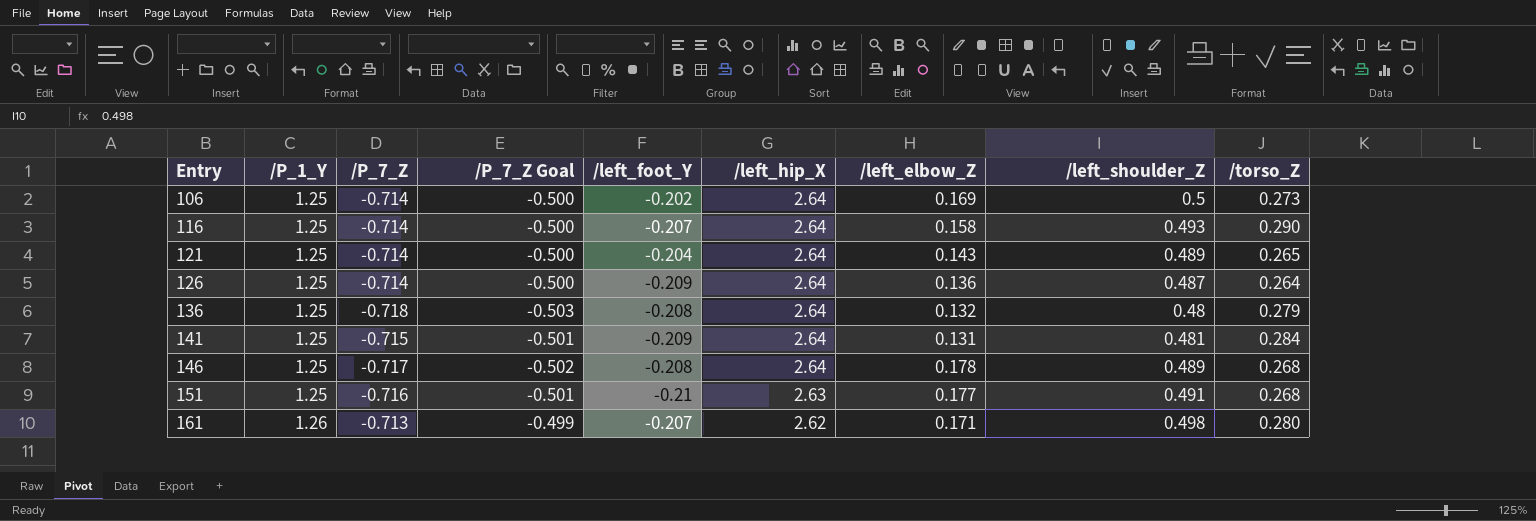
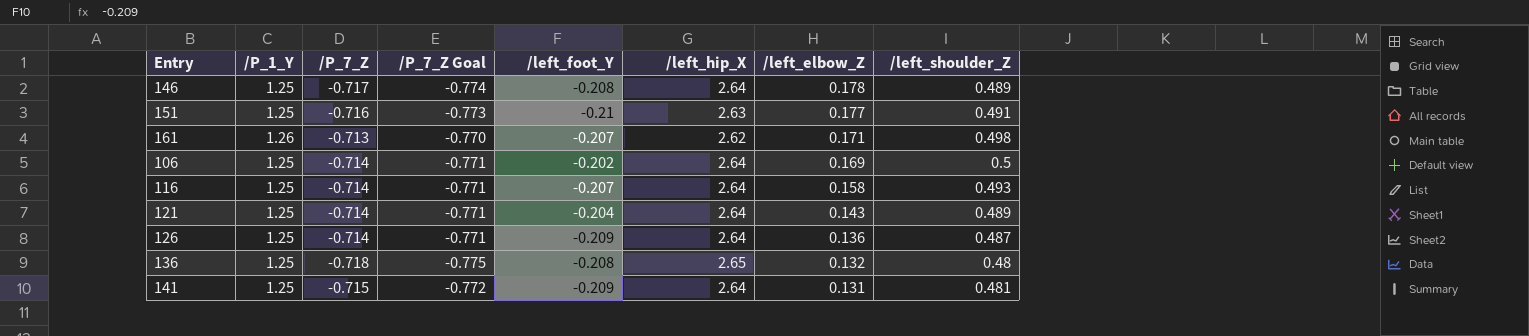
row order: Entry ascending -> /left_elbow_Z descending
column /torso_Z | position: 9 -> none
column /P_7_Z Goal | formula: [/P_7_Z] * 0.7 -> [/P_7_Z] * 1.08
136 | /left_hip_X: 2.64 -> 2.65

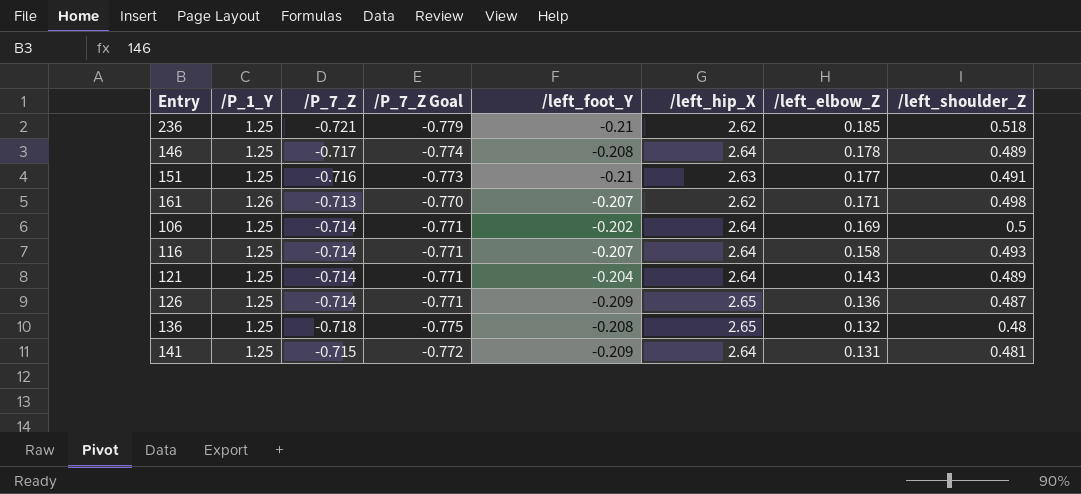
row 236: none -> 1.25 | -0.721 | -0.779 | -0.21 | 2.62 | 0.185 | 0.518
126 | /left_hip_X: 2.64 -> 2.65

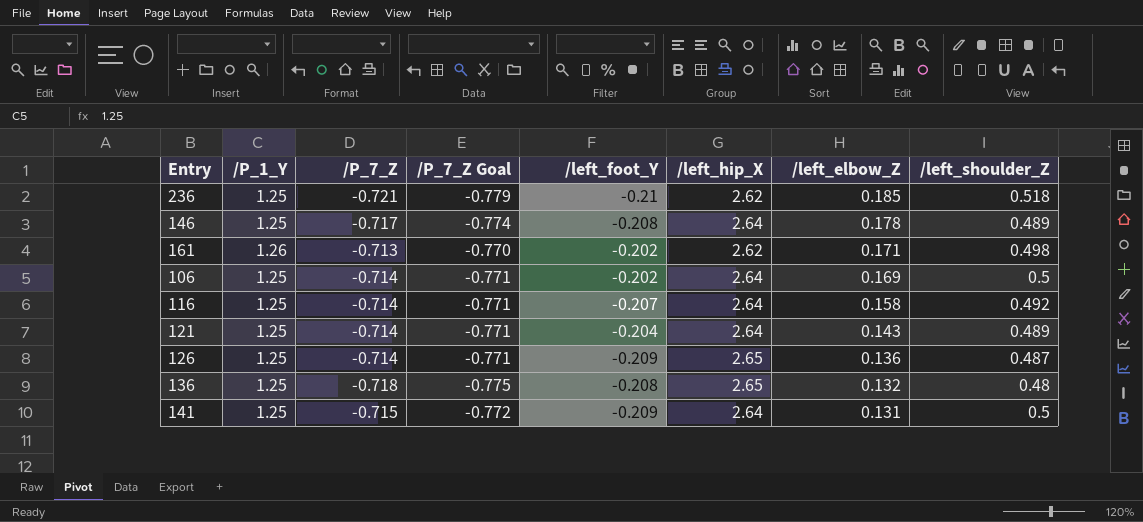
row 151: 1.25 | -0.716 | -0.773 | -0.21 | 2.63 | 0.177 | 0.491 -> none
161 | /left_foot_Y: -0.207 -> -0.202
116 | /left_shoulder_Z: 0.493 -> 0.492
141 | /left_shoulder_Z: 0.481 -> 0.5

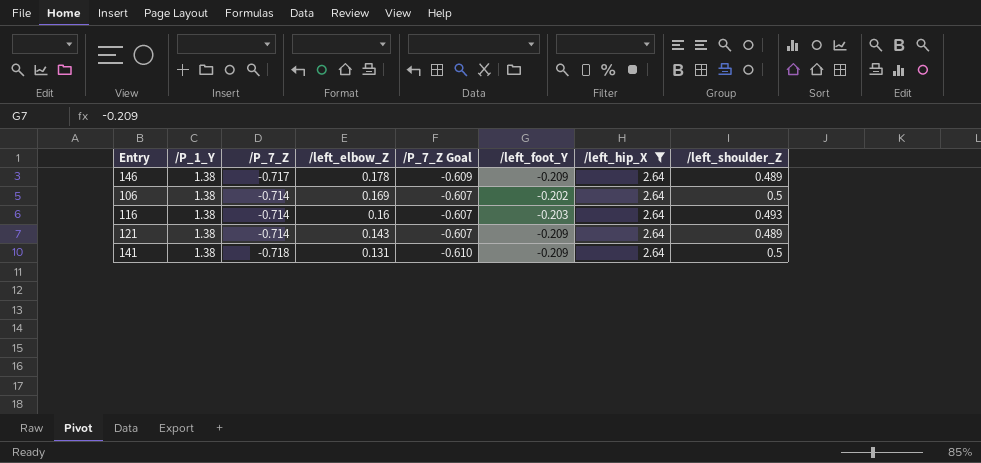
filter: none -> /left_hip_X = 2.64
column /left_elbow_Z | position: 7 -> 4
column /P_7_Z Goal | formula: [/P_7_Z] * 1.08 -> [/P_7_Z] * 0.85
146 | /P_1_Y: 1.25 -> 1.38
146 | /left_foot_Y: -0.208 -> -0.209
106 | /P_1_Y: 1.25 -> 1.38
116 | /P_1_Y: 1.25 -> 1.38
116 | /left_elbow_Z: 0.158 -> 0.16
116 | /left_foot_Y: -0.207 -> -0.203
116 | /left_shoulder_Z: 0.492 -> 0.493
121 | /P_1_Y: 1.25 -> 1.38
121 | /left_foot_Y: -0.204 -> -0.209
141 | /P_1_Y: 1.25 -> 1.38
141 | /P_7_Z: -0.715 -> -0.718

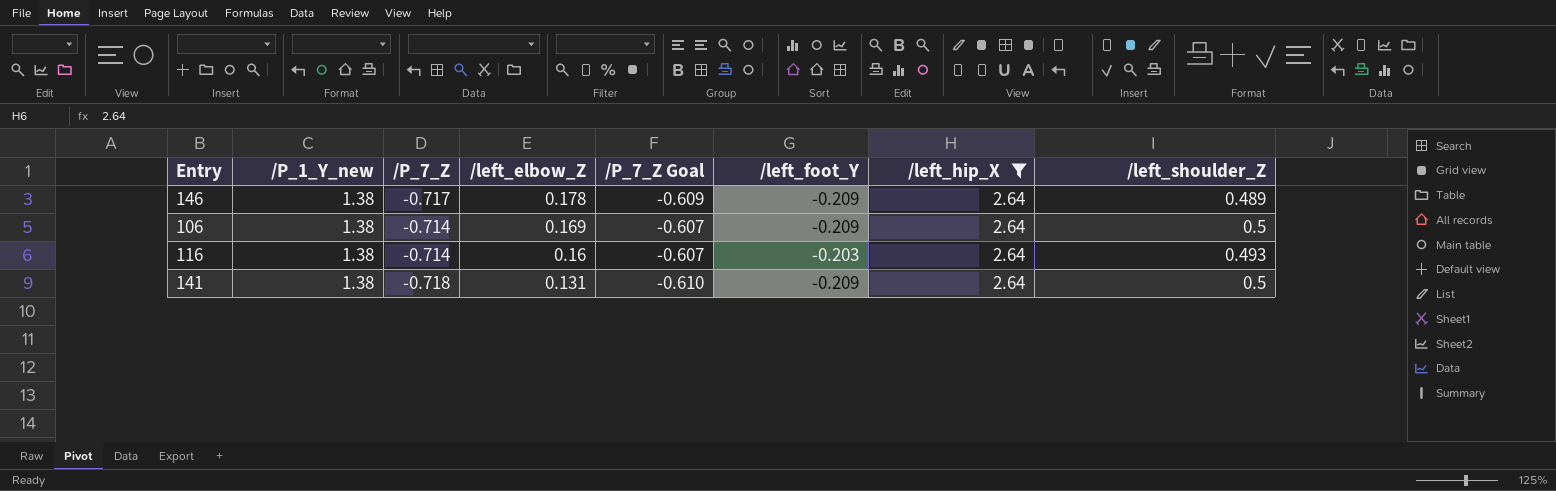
column name: /P_1_Y -> /P_1_Y_new
row 121: 1.38 | -0.714 | 0.143 | -0.607 | -0.209 | 2.64 | 0.489 -> none
106 | /left_foot_Y: -0.202 -> -0.209

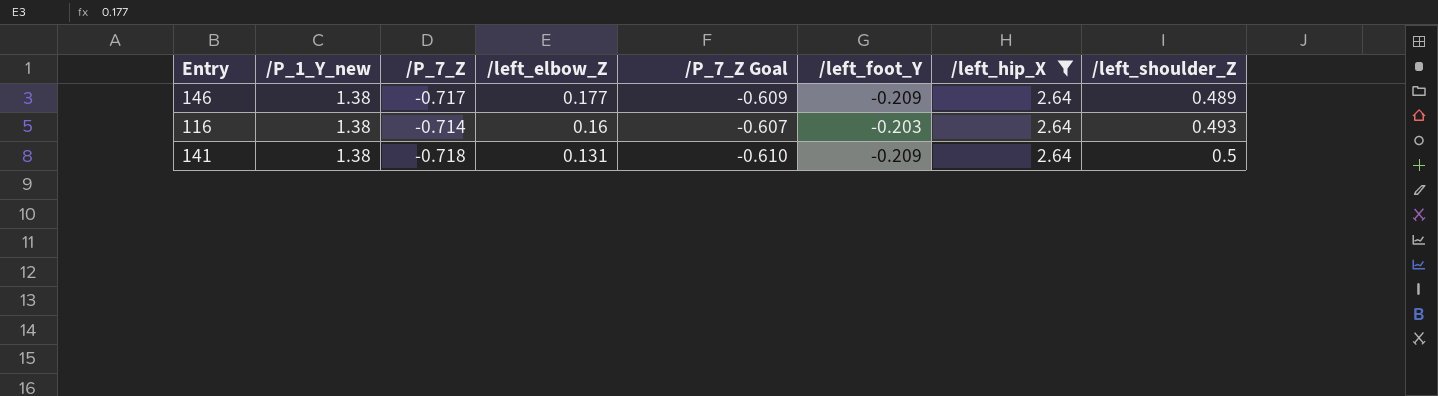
row 106: 1.38 | -0.714 | 0.169 | -0.607 | -0.209 | 2.64 | 0.5 -> none
146 | /left_elbow_Z: 0.178 -> 0.177

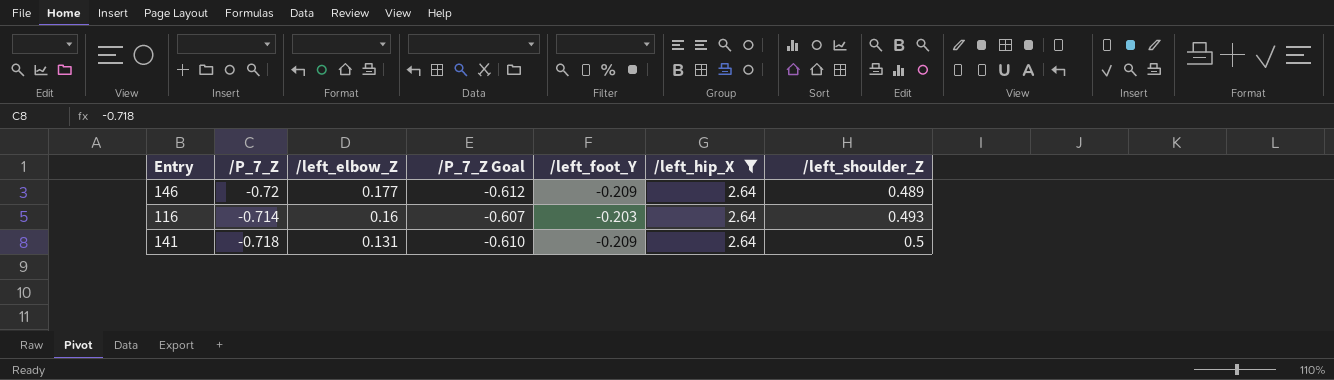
column /P_1_Y_new | position: 2 -> none
146 | /P_7_Z: -0.717 -> -0.72
146 | /P_7_Z Goal: -0.609 -> -0.612

